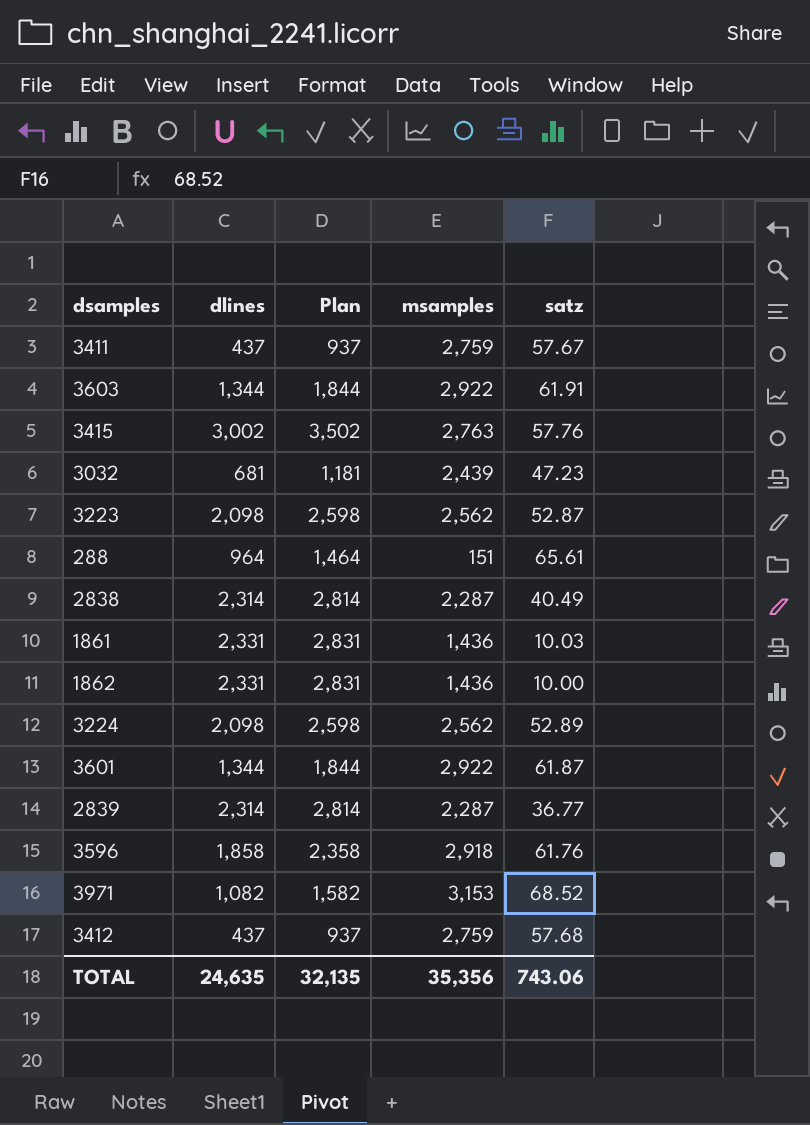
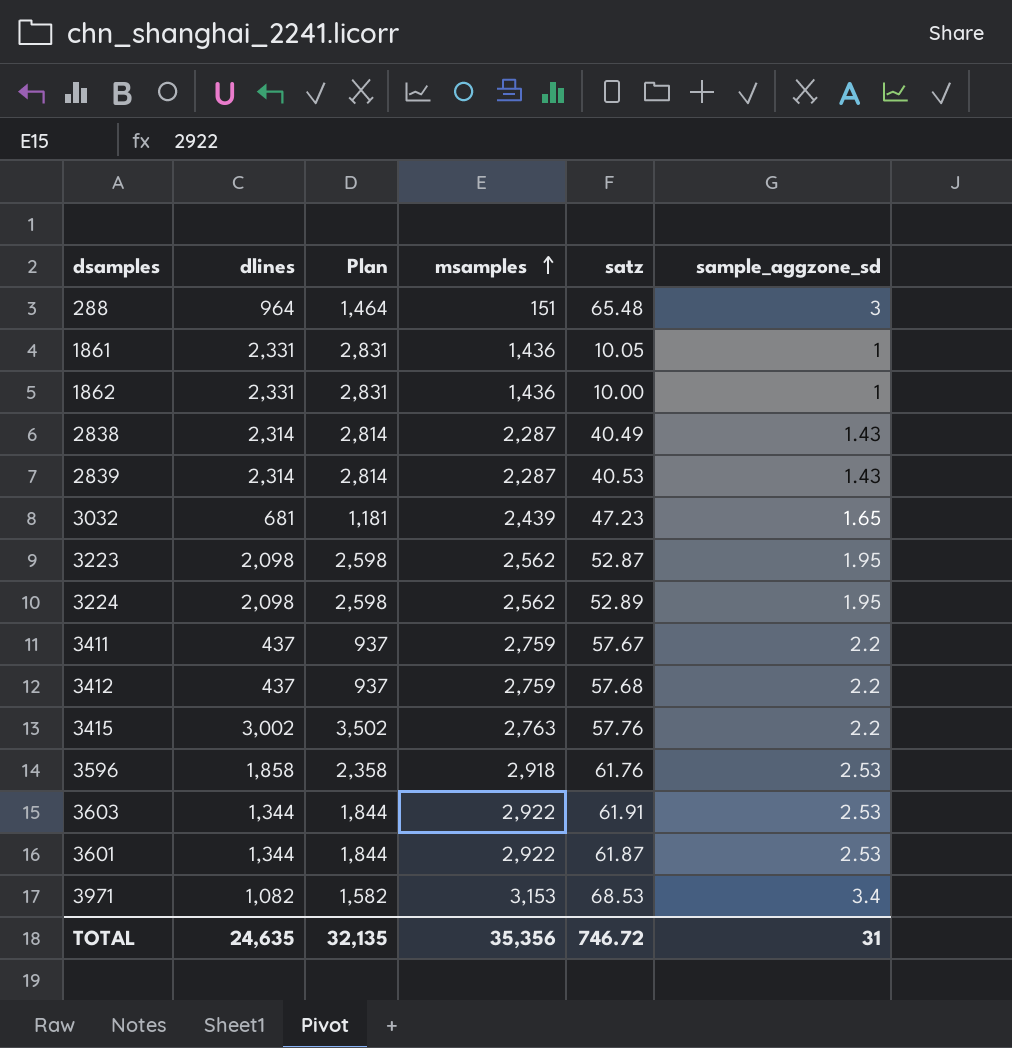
row order: none -> msamples ascending
column sample_aggzone_sd | position: none -> 6
288 | satz: 65.61 -> 65.48
1861 | satz: 10.03 -> 10.05
2839 | satz: 36.77 -> 40.53
3971 | satz: 68.52 -> 68.53
TOTAL | satz: 743.06 -> 746.72

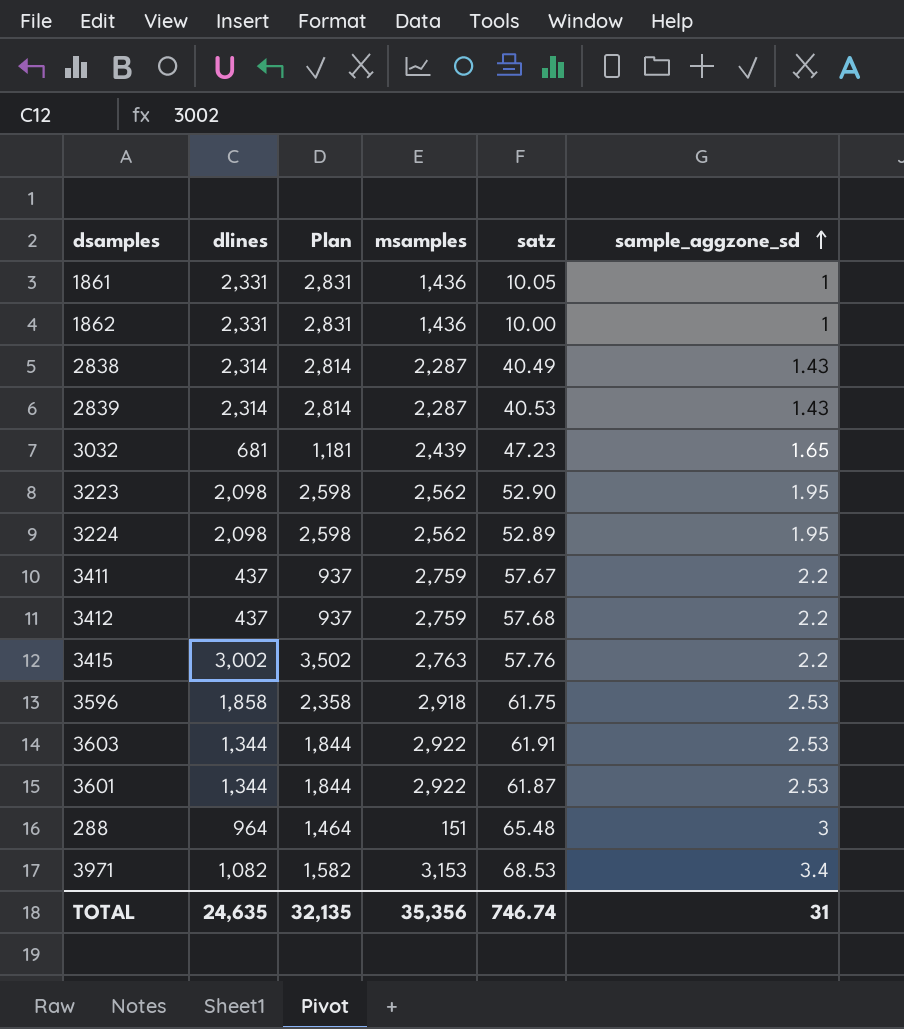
row order: msamples ascending -> sample_aggzone_sd ascending
3223 | satz: 52.87 -> 52.90
3596 | satz: 61.76 -> 61.75
TOTAL | satz: 746.72 -> 746.74

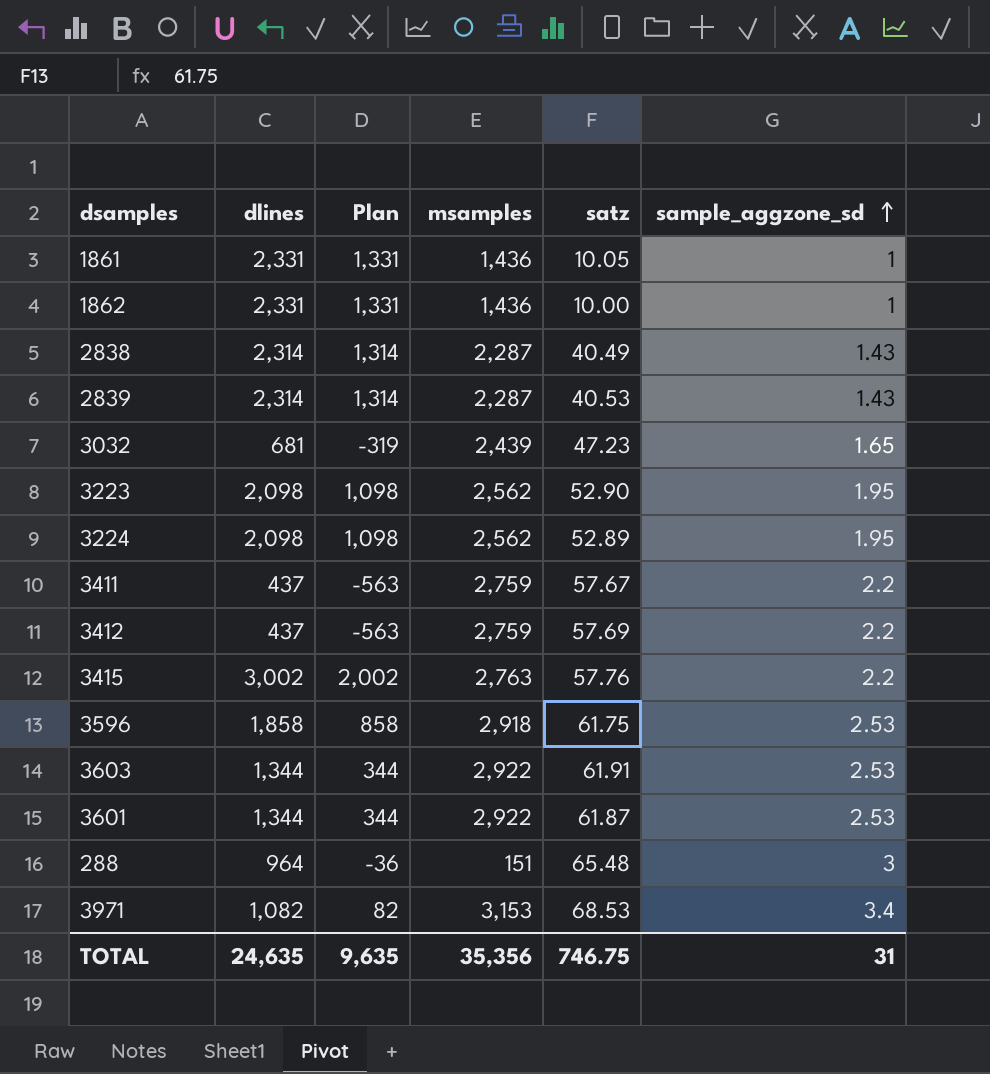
column Plan | formula: [dlines] + 500 -> [dlines] - 1000
3412 | satz: 57.68 -> 57.69
TOTAL | Plan: 32,135 -> 9,635
TOTAL | satz: 746.74 -> 746.75

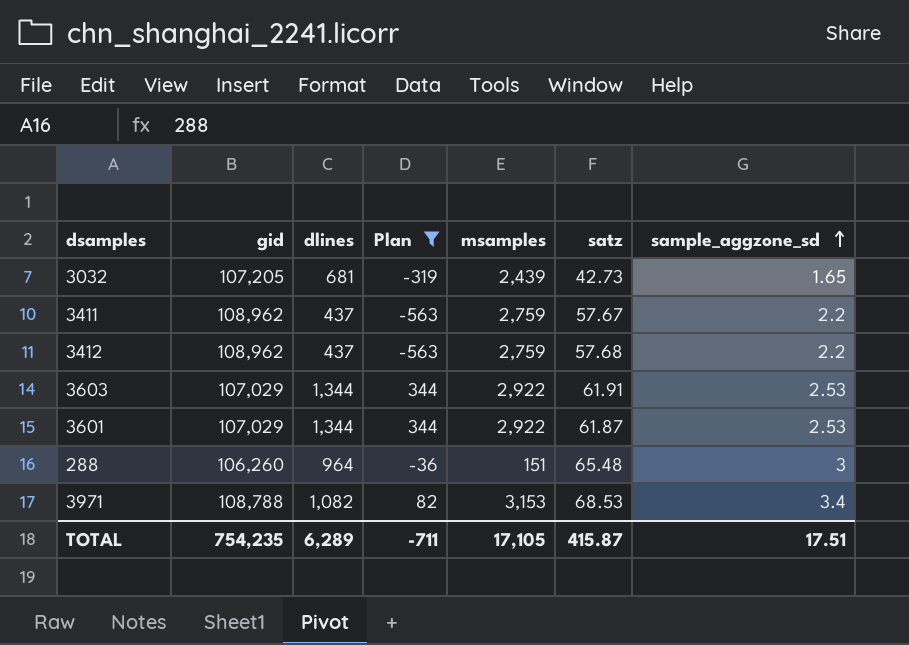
filter: none -> Plan <= 344
column gid | position: none -> 2
3032 | satz: 47.23 -> 42.73
3412 | satz: 57.69 -> 57.68
TOTAL | dlines: 24,635 -> 6,289
TOTAL | Plan: 9,635 -> -711
TOTAL | msamples: 35,356 -> 17,105
TOTAL | satz: 746.75 -> 415.87
TOTAL | sample_aggzone_sd: 31 -> 17.51

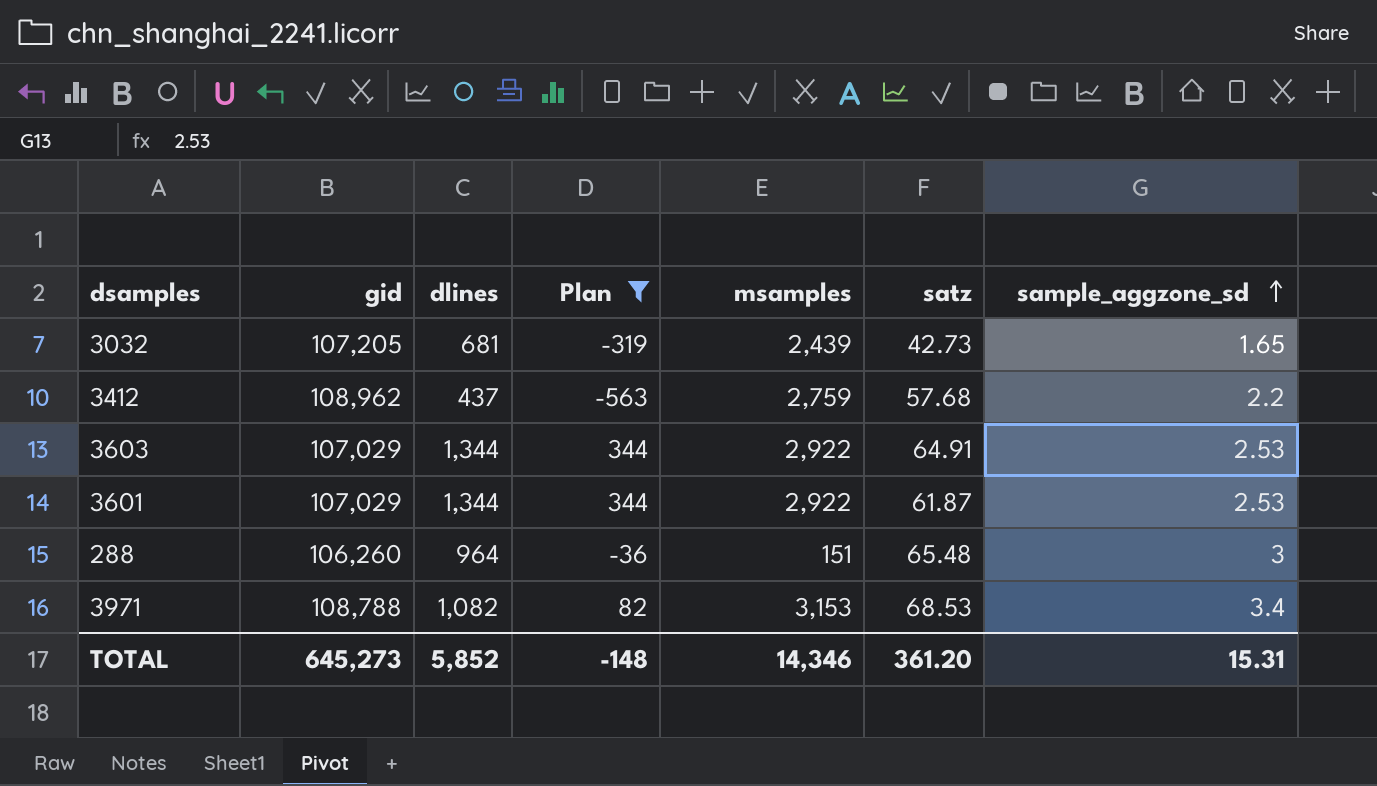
row 3411: 108,962 | 437 | -563 | 2,759 | 57.67 | 2.2 -> none
3603 | satz: 61.91 -> 64.91
TOTAL | gid: 754,235 -> 645,273
TOTAL | dlines: 6,289 -> 5,852
TOTAL | Plan: -711 -> -148
TOTAL | msamples: 17,105 -> 14,346
TOTAL | satz: 415.87 -> 361.20
TOTAL | sample_aggzone_sd: 17.51 -> 15.31

